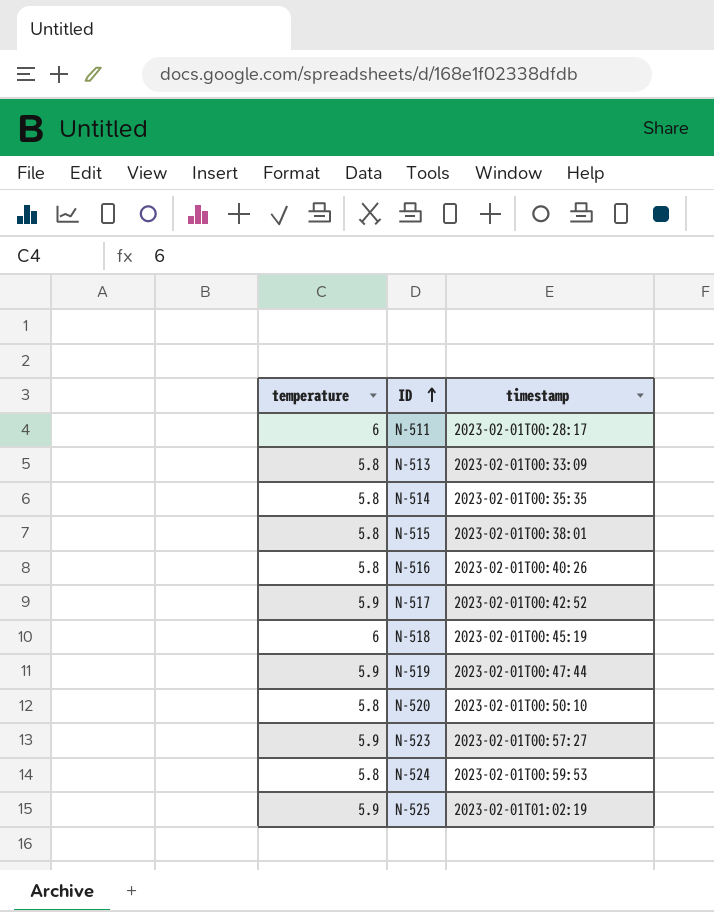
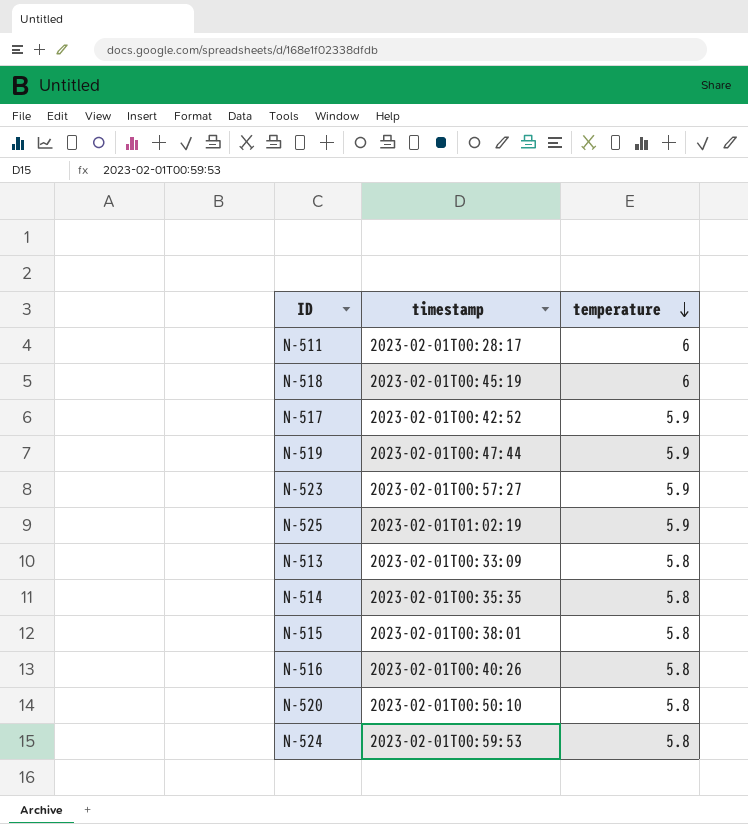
row order: ID ascending -> temperature descending
column temperature | position: 1 -> 3

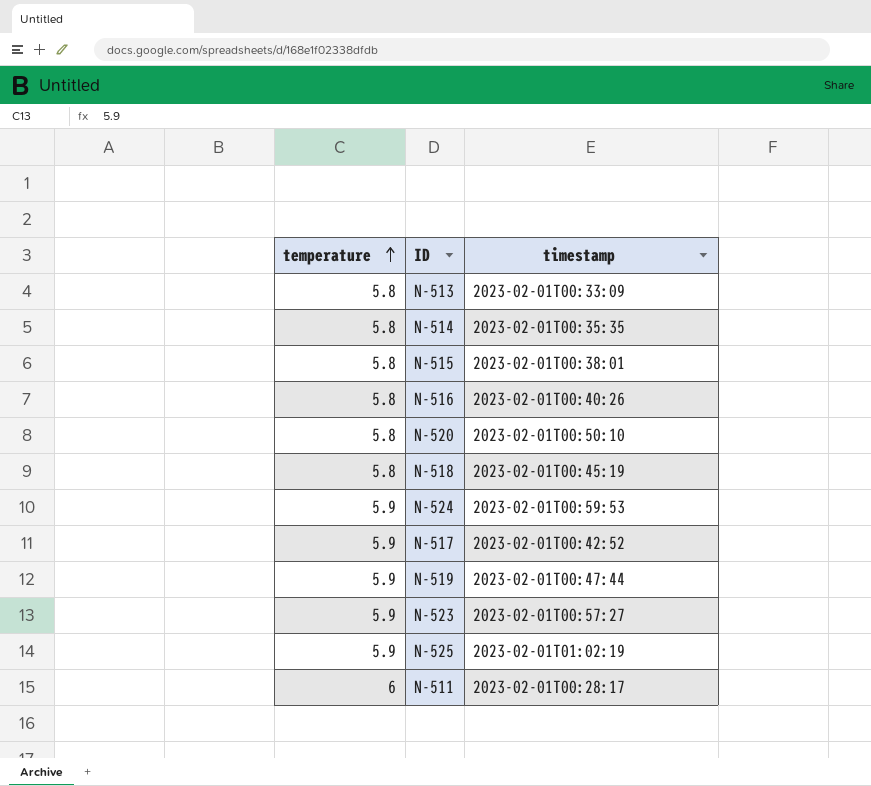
row order: temperature descending -> temperature ascending
column temperature | position: 3 -> 1
N-518 | temperature: 6 -> 5.8
N-524 | temperature: 5.8 -> 5.9

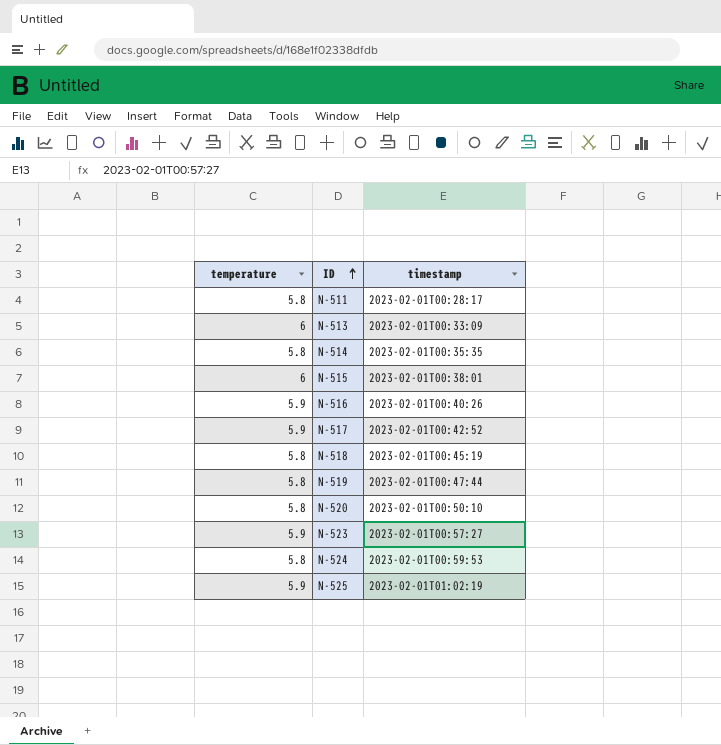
row order: temperature ascending -> ID ascending
N-511 | temperature: 6 -> 5.8
N-513 | temperature: 5.8 -> 6
N-515 | temperature: 5.8 -> 6
N-516 | temperature: 5.8 -> 5.9
N-519 | temperature: 5.9 -> 5.8
N-524 | temperature: 5.9 -> 5.8

